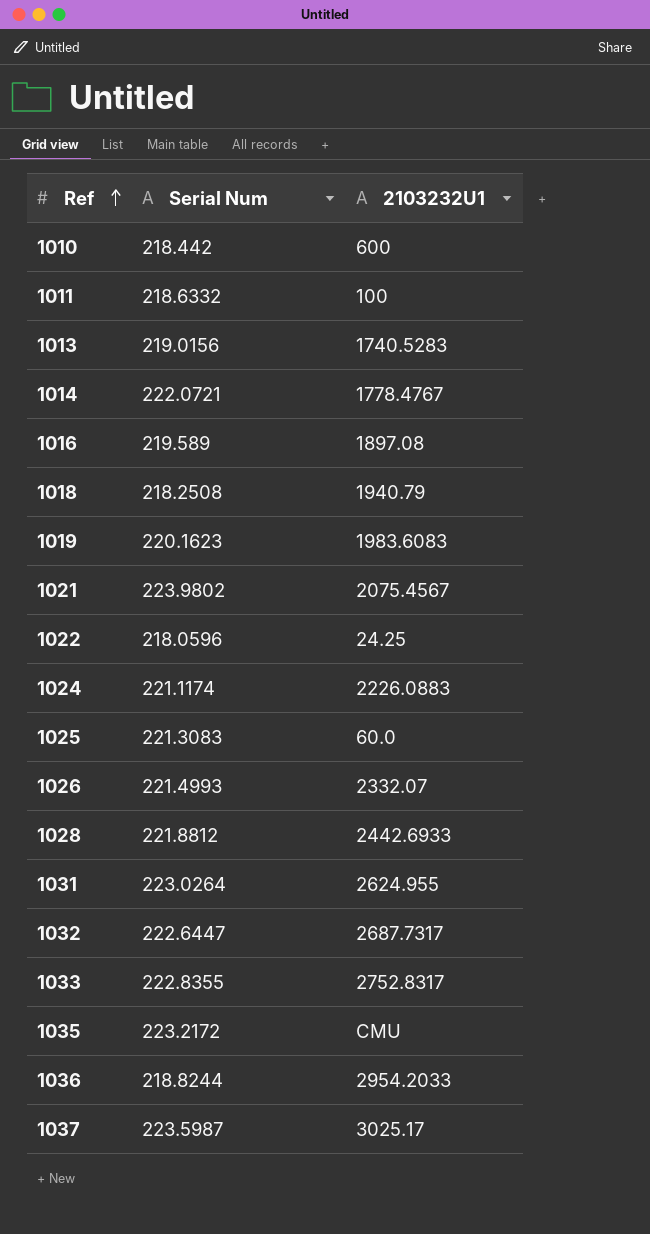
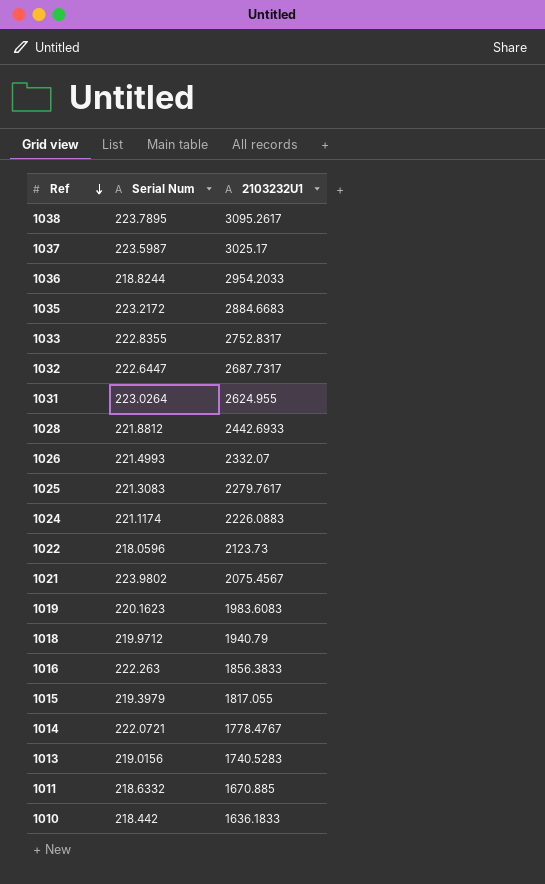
row order: Ref ascending -> Ref descending
row 1038: none -> 223.7895 | 3095.2617
1035 | 2103232U1: CMU -> 2884.6683
1025 | 2103232U1: 60.0 -> 2279.7617
1022 | 2103232U1: 24.25 -> 2123.73
1018 | Serial Num: 218.2508 -> 219.9712
1016 | Serial Num: 219.589 -> 222.263
1016 | 2103232U1: 1897.08 -> 1856.3833
row 1015: none -> 219.3979 | 1817.055
1011 | 2103232U1: 100 -> 1670.885
1010 | 2103232U1: 600 -> 1636.1833

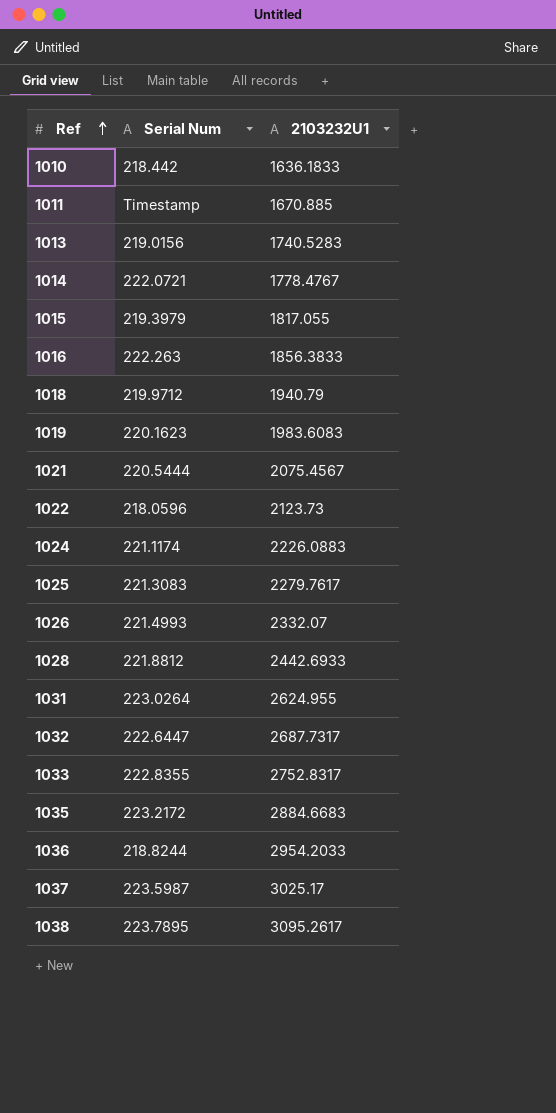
row order: Ref descending -> Ref ascending
1011 | Serial Num: 218.6332 -> Timestamp
1021 | Serial Num: 223.9802 -> 220.5444

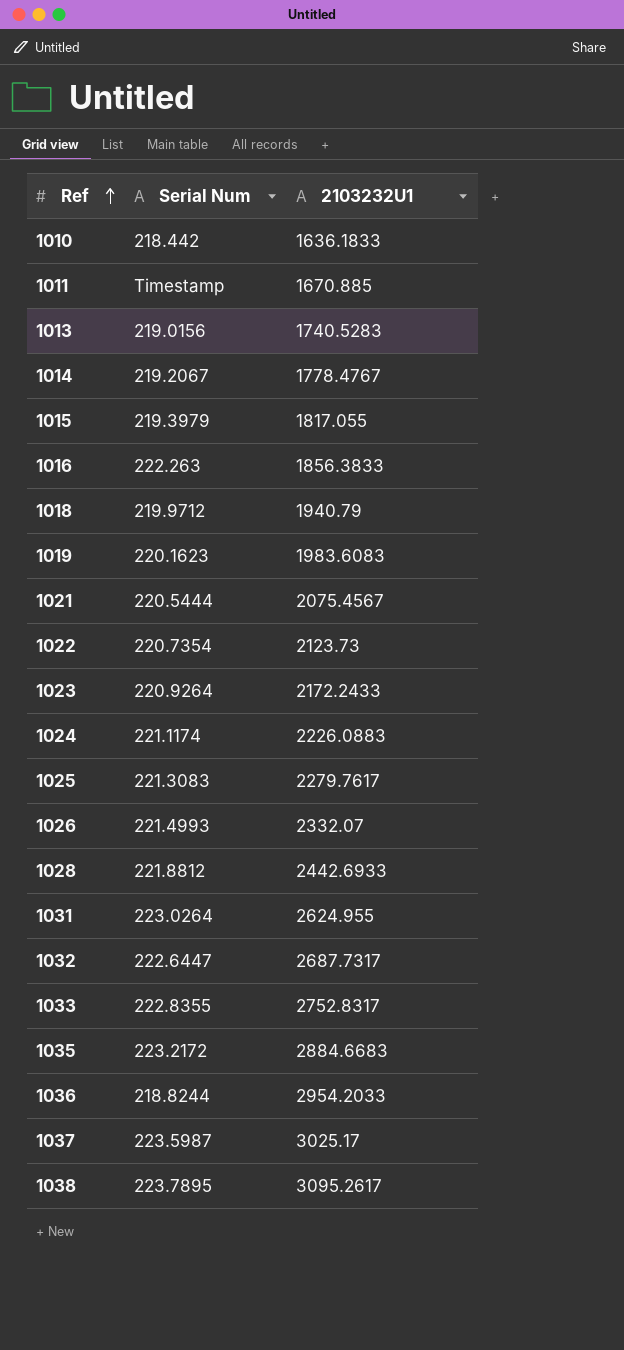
1014 | Serial Num: 222.0721 -> 219.2067
1022 | Serial Num: 218.0596 -> 220.7354
row 1023: none -> 220.9264 | 2172.2433

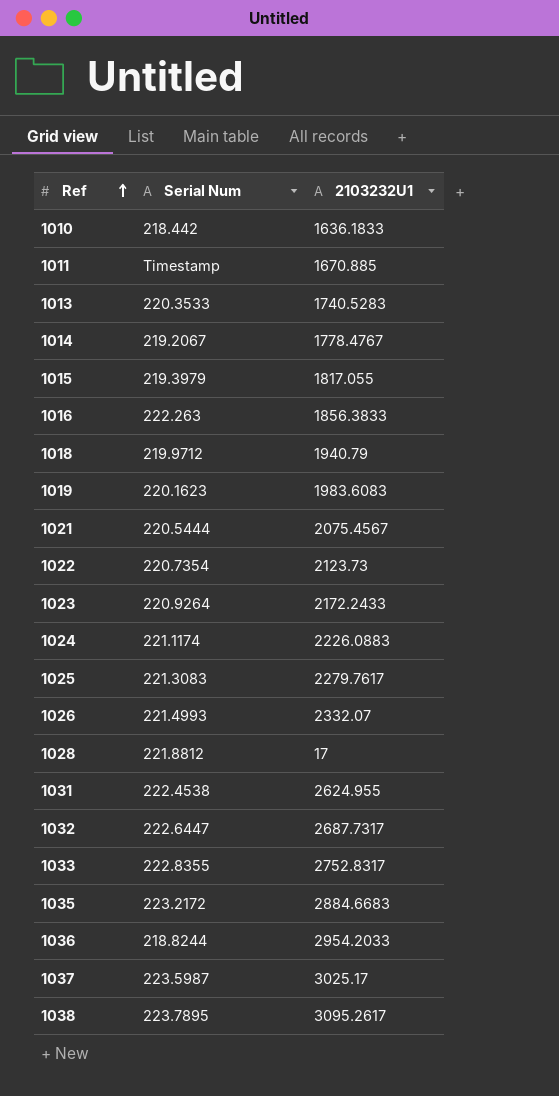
1013 | Serial Num: 219.0156 -> 220.3533
1028 | 2103232U1: 2442.6933 -> 17
1031 | Serial Num: 223.0264 -> 222.4538

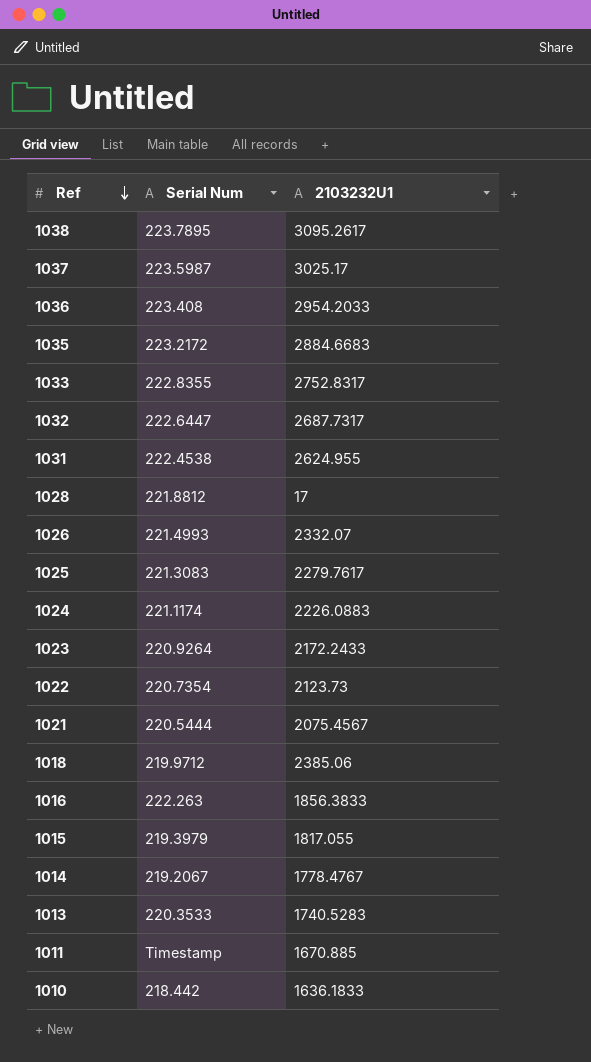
row order: Ref ascending -> Ref descending
row 1019: 220.1623 | 1983.6083 -> none
1036 | Serial Num: 218.8244 -> 223.408
1018 | 2103232U1: 1940.79 -> 2385.06

